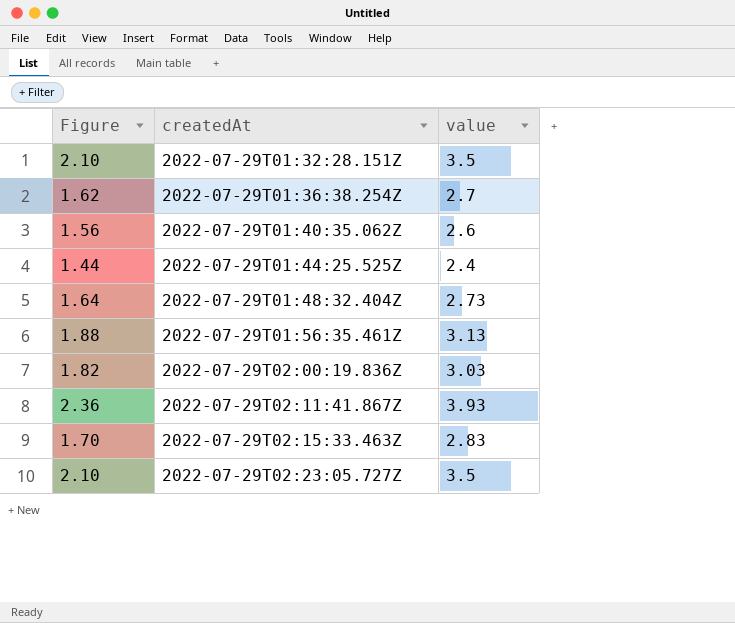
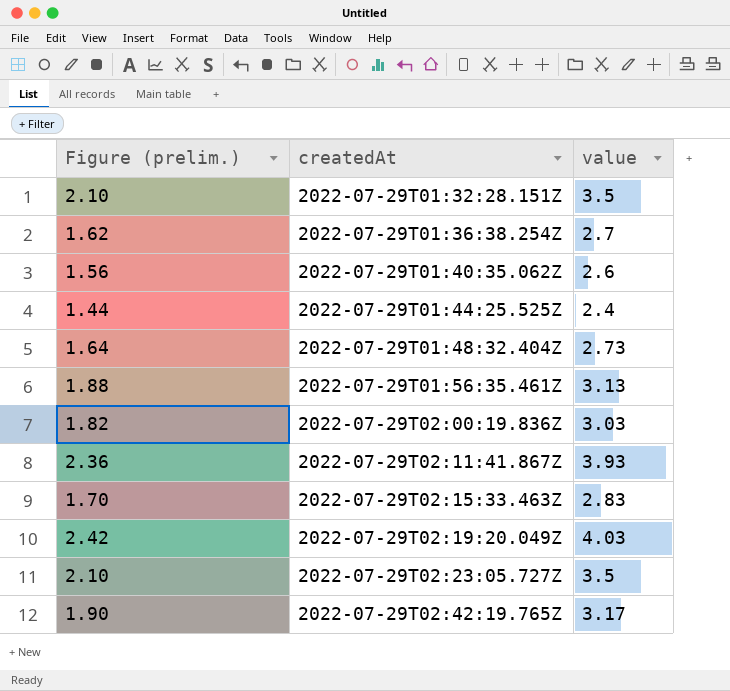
column name: Figure -> Figure (prelim.)
row 2022-07-29T02:19:20.049Z: none -> 2.42 | 4.03
row 2022-07-29T02:42:19.765Z: none -> 1.90 | 3.17

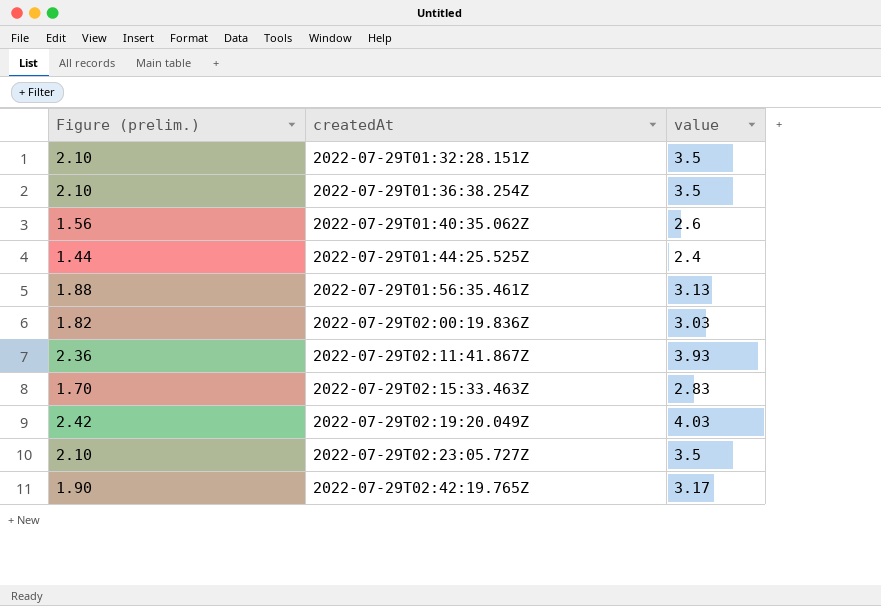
row 2022-07-29T01:48:32.404Z: 1.64 | 2.73 -> none
2022-07-29T01:36:38.254Z | Figure (prelim.): 1.62 -> 2.10
2022-07-29T01:36:38.254Z | value: 2.7 -> 3.5

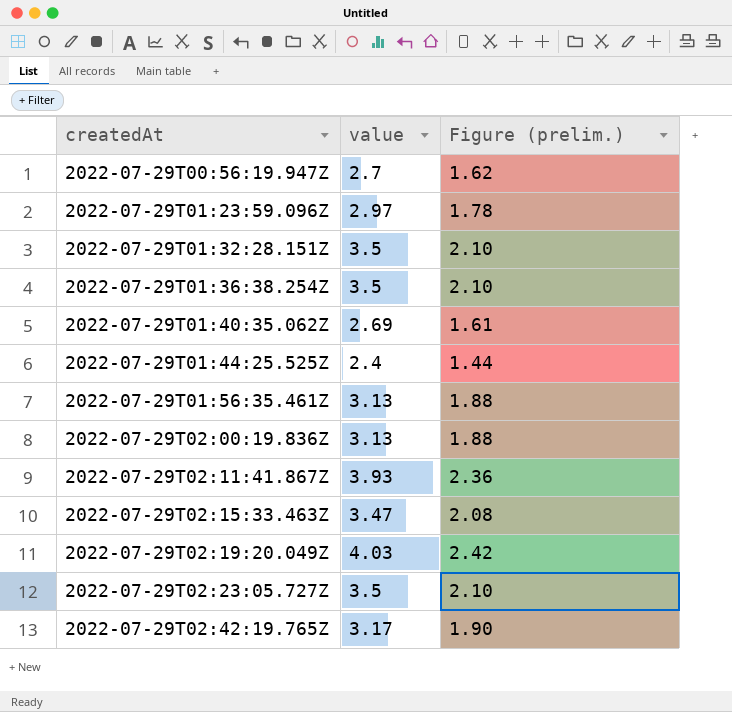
column Figure (prelim.) | position: 1 -> 3
row 2022-07-29T00:56:19.947Z: none -> 2.7 | 1.62
row 2022-07-29T01:23:59.096Z: none -> 2.97 | 1.78
2022-07-29T01:40:35.062Z | value: 2.6 -> 2.69
2022-07-29T01:40:35.062Z | Figure (prelim.): 1.56 -> 1.61
2022-07-29T02:00:19.836Z | value: 3.03 -> 3.13
2022-07-29T02:00:19.836Z | Figure (prelim.): 1.82 -> 1.88
2022-07-29T02:15:33.463Z | value: 2.83 -> 3.47
2022-07-29T02:15:33.463Z | Figure (prelim.): 1.70 -> 2.08

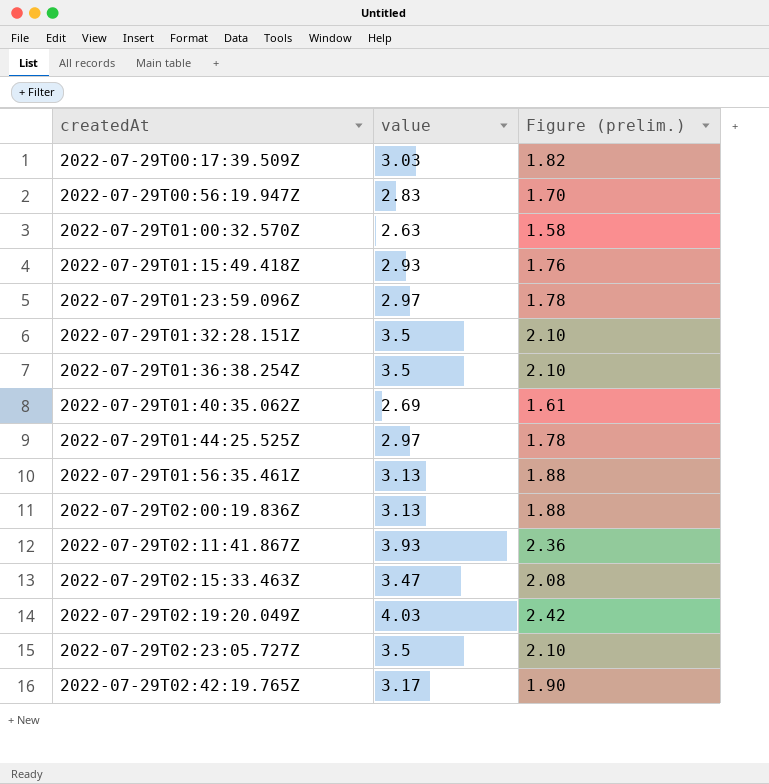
row 2022-07-29T00:17:39.509Z: none -> 3.03 | 1.82
2022-07-29T00:56:19.947Z | value: 2.7 -> 2.83
2022-07-29T00:56:19.947Z | Figure (prelim.): 1.62 -> 1.70
row 2022-07-29T01:00:32.570Z: none -> 2.63 | 1.58
row 2022-07-29T01:15:49.418Z: none -> 2.93 | 1.76
2022-07-29T01:44:25.525Z | value: 2.4 -> 2.97
2022-07-29T01:44:25.525Z | Figure (prelim.): 1.44 -> 1.78

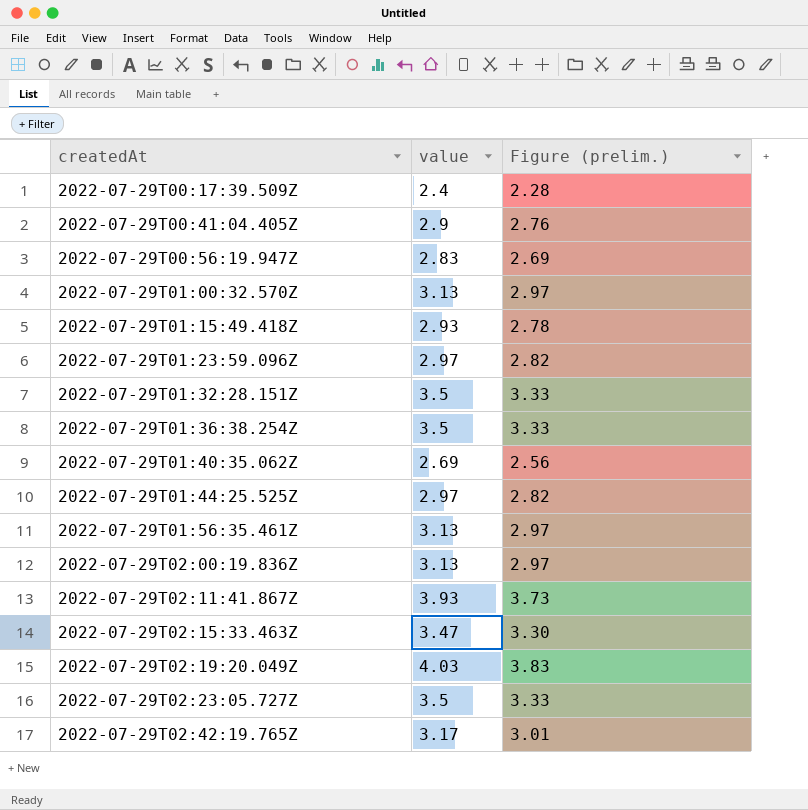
column Figure (prelim.) | formula: [value] * 0.6 -> [value] * 0.95
2022-07-29T00:17:39.509Z | value: 3.03 -> 2.4
row 2022-07-29T00:41:04.405Z: none -> 2.9 | 2.76
2022-07-29T01:00:32.570Z | value: 2.63 -> 3.13

